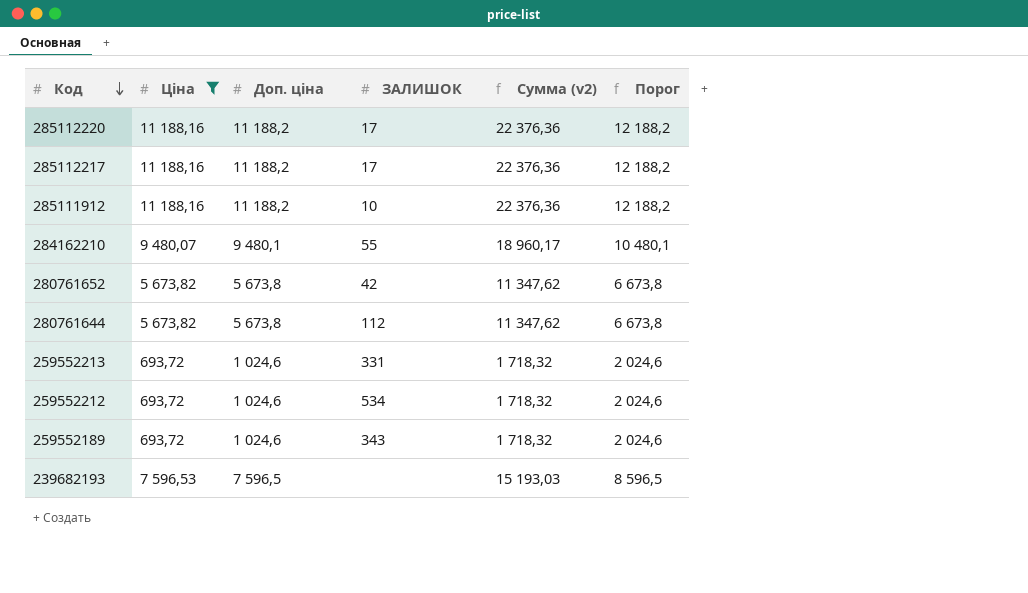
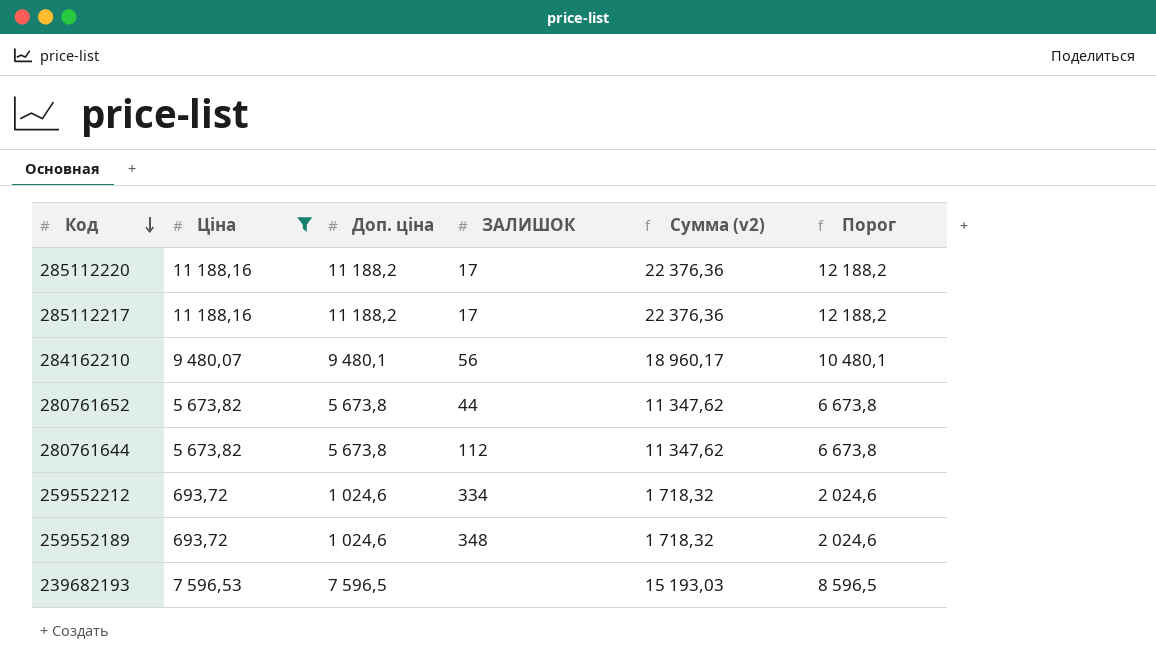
row 285111912: 11 188,16 | 11 188,2 | 10 | 22 376,36 | 12 188,2 -> none
row 259552213: 693,72 | 1 024,6 | 331 | 1 718,32 | 2 024,6 -> none
284162210 | ЗАЛИШОК: 55 -> 56
280761652 | ЗАЛИШОК: 42 -> 44
259552212 | ЗАЛИШОК: 534 -> 334
259552189 | ЗАЛИШОК: 343 -> 348

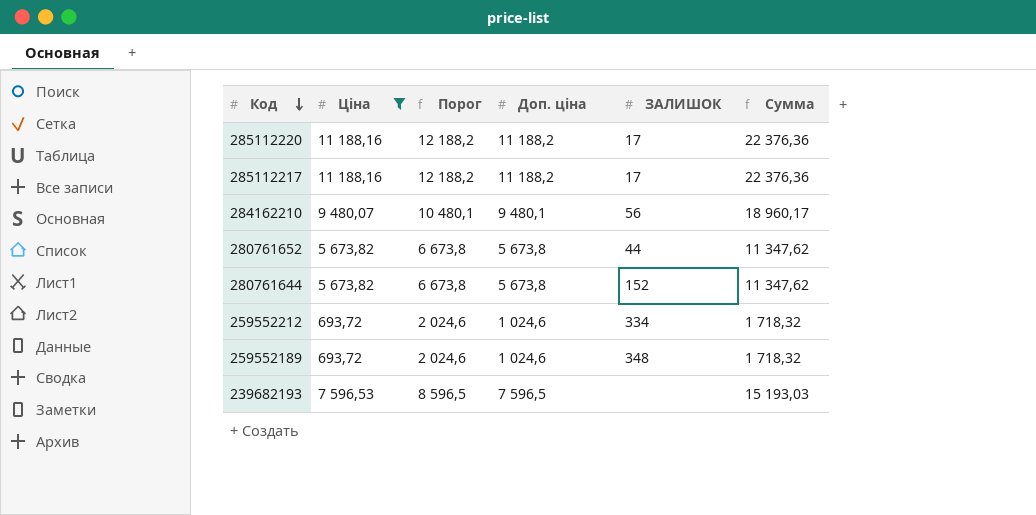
column Порог | position: 6 -> 3
column name: Сумма (v2) -> Сумма
280761644 | ЗАЛИШОК: 112 -> 152

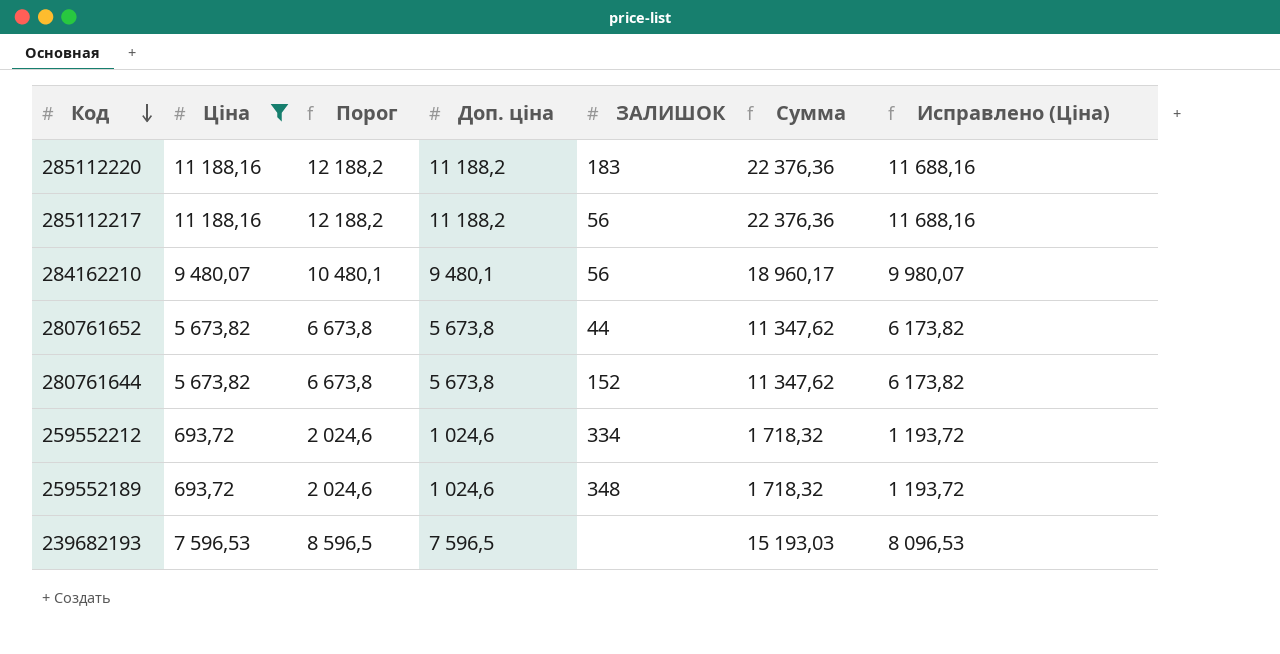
column Исправлено (Ціна) | formula: none -> [Ціна] + 500
285112220 | ЗАЛИШОК: 17 -> 183
285112217 | ЗАЛИШОК: 17 -> 56

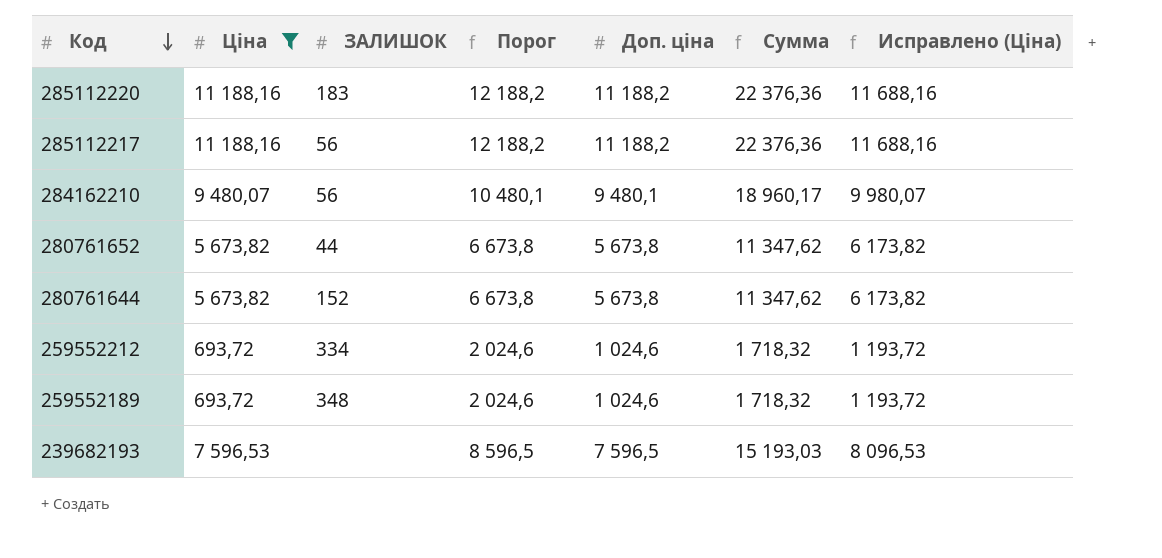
column ЗАЛИШОК | position: 5 -> 3

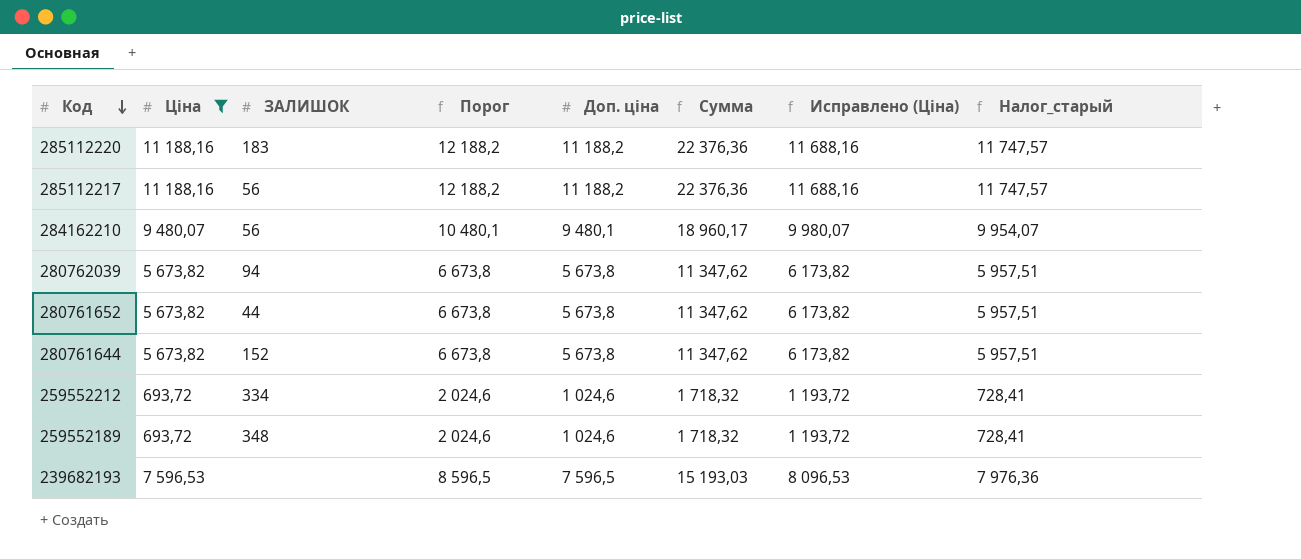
column Налог_старый | formula: none -> [Ціна] * 1,05
row 280762039: none -> 5 673,82 | 94 | 6 673,8 | 5 673,8 | 11 347,62 | 6 173,82 | 5 957,51

